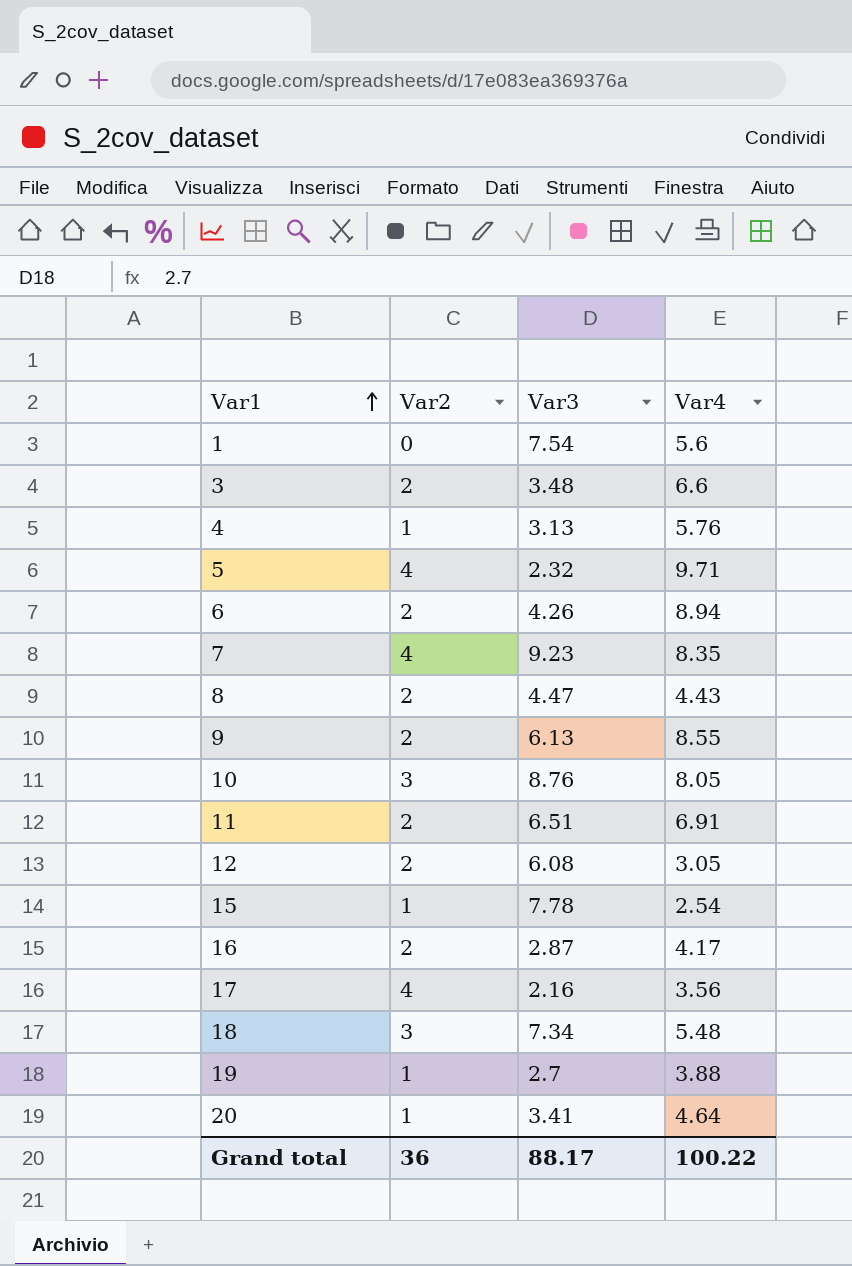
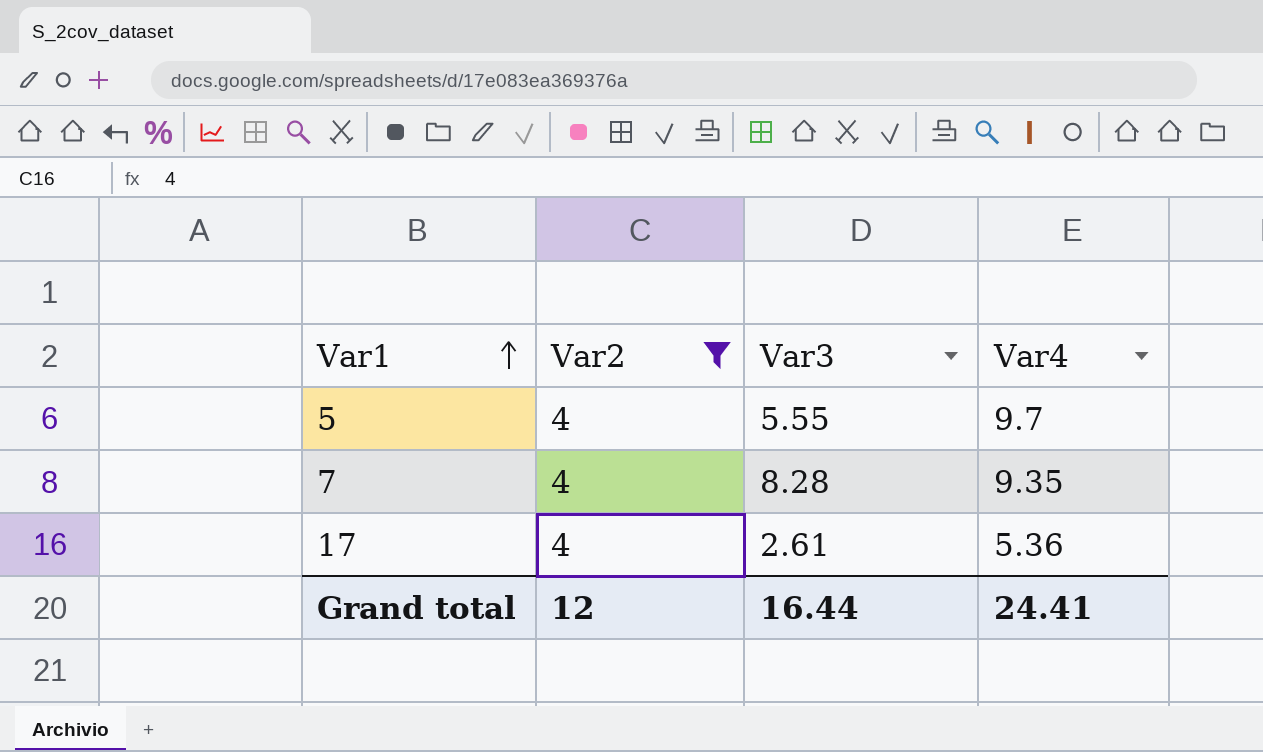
filter: none -> Var2 = 4
5 | Var3: 2.32 -> 5.55
5 | Var4: 9.71 -> 9.7
7 | Var3: 9.23 -> 8.28
7 | Var4: 8.35 -> 9.35
17 | Var3: 2.16 -> 2.61
17 | Var4: 3.56 -> 5.36
Grand total | Var2: 36 -> 12
Grand total | Var3: 88.17 -> 16.44
Grand total | Var4: 100.22 -> 24.41

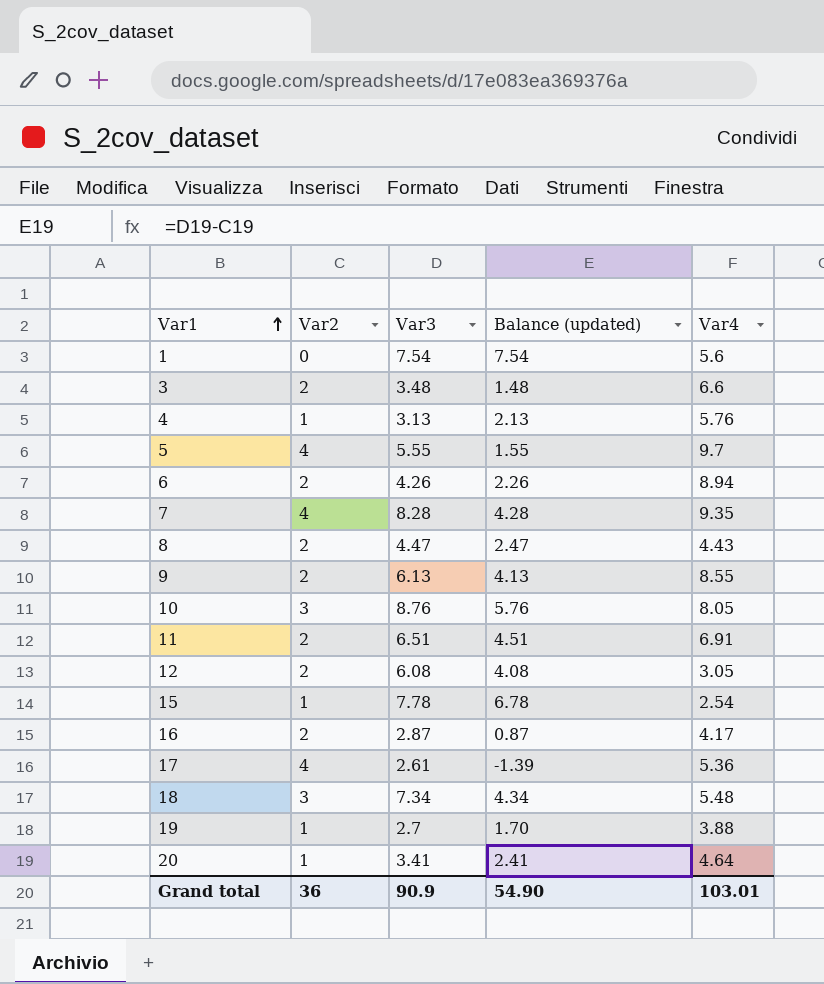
filter: Var2 = 4 -> none
column Balance (updated) | formula: none -> [Var3] - [Var2]
Grand total | Var2: 12 -> 36
Grand total | Var3: 16.44 -> 90.9
Grand total | Var4: 24.41 -> 103.01

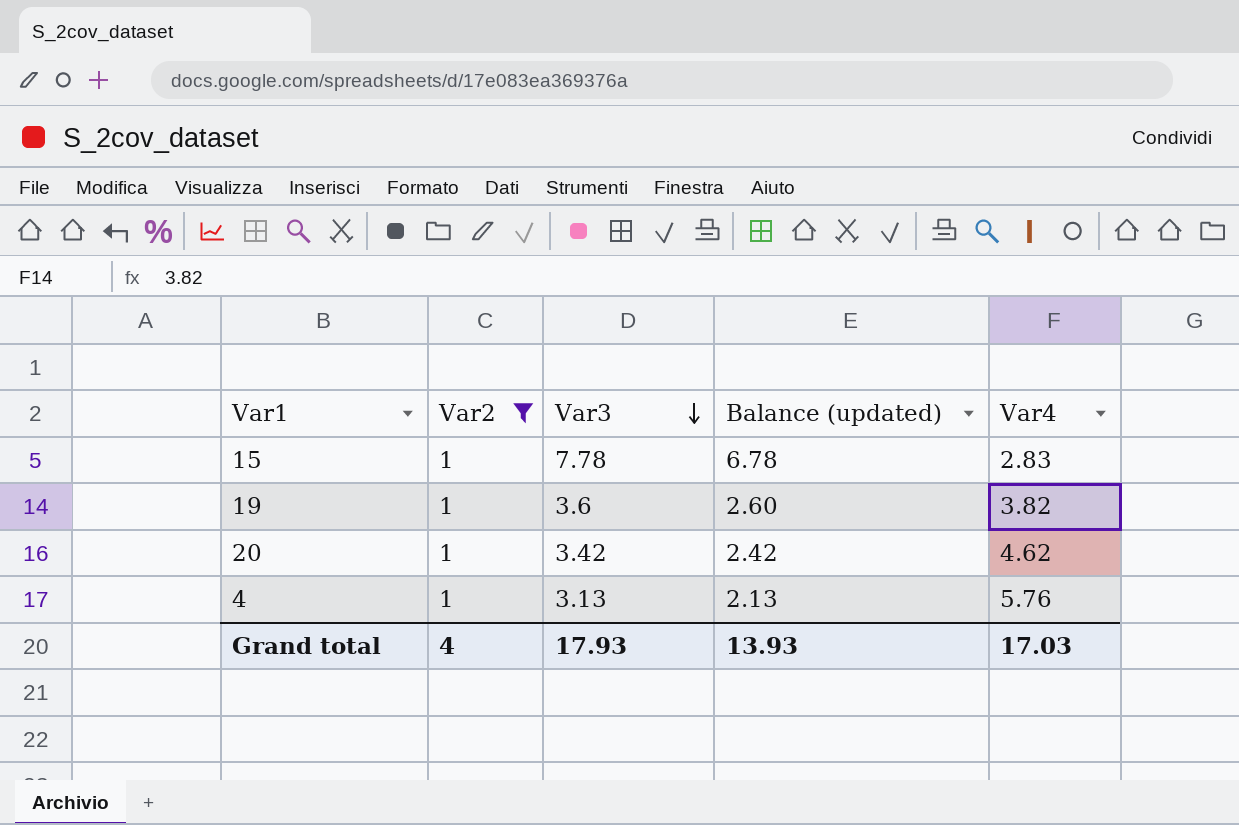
filter: none -> Var2 = 1
row order: Var1 ascending -> Var3 descending
15 | Var4: 2.54 -> 2.83
19 | Var3: 2.7 -> 3.6
19 | Balance (updated): 1.70 -> 2.60
19 | Var4: 3.88 -> 3.82
20 | Var3: 3.41 -> 3.42
20 | Balance (updated): 2.41 -> 2.42
20 | Var4: 4.64 -> 4.62
Grand total | Var2: 36 -> 4
Grand total | Var3: 90.9 -> 17.93
Grand total | Balance (updated): 54.90 -> 13.93
Grand total | Var4: 103.01 -> 17.03

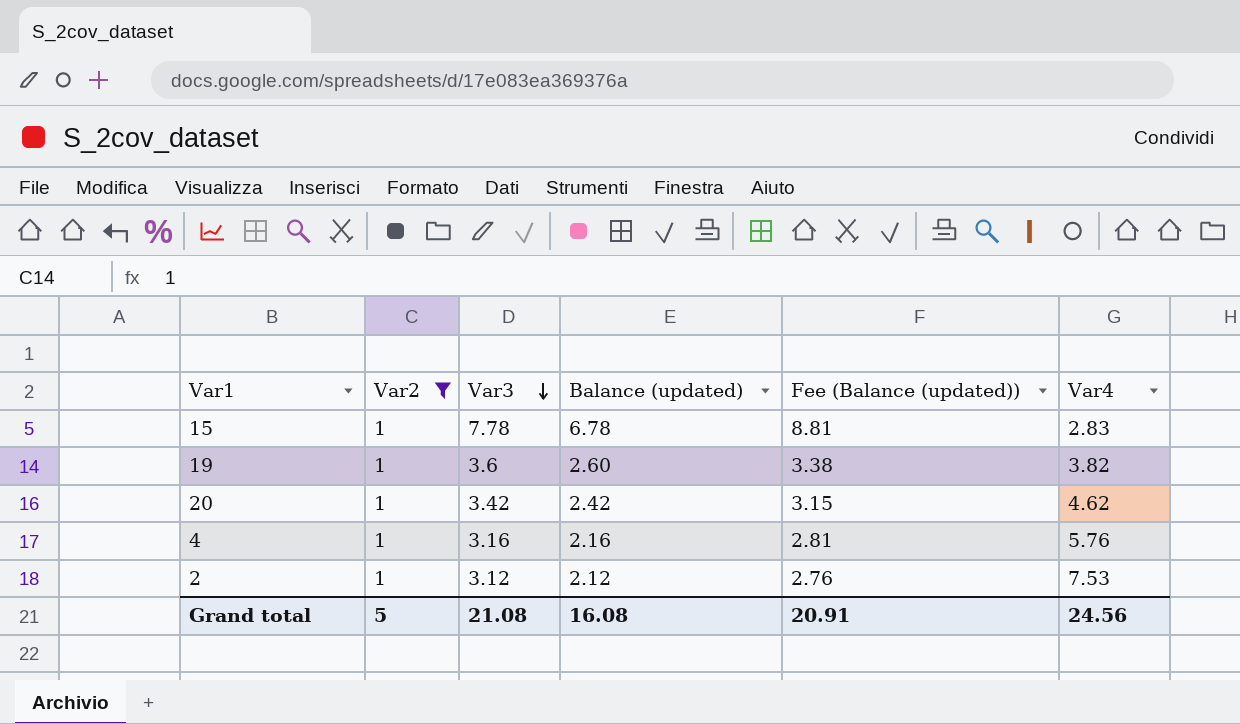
column Fee (Balance (updated)) | formula: none -> [Balance (updated)] * 1.3
4 | Var3: 3.13 -> 3.16
4 | Balance (updated): 2.13 -> 2.16
row 2: none -> 1 | 3.12 | 2.12 | 2.76 | 7.53
Grand total | Var2: 4 -> 5
Grand total | Var3: 17.93 -> 21.08
Grand total | Balance (updated): 13.93 -> 16.08
Grand total | Var4: 17.03 -> 24.56

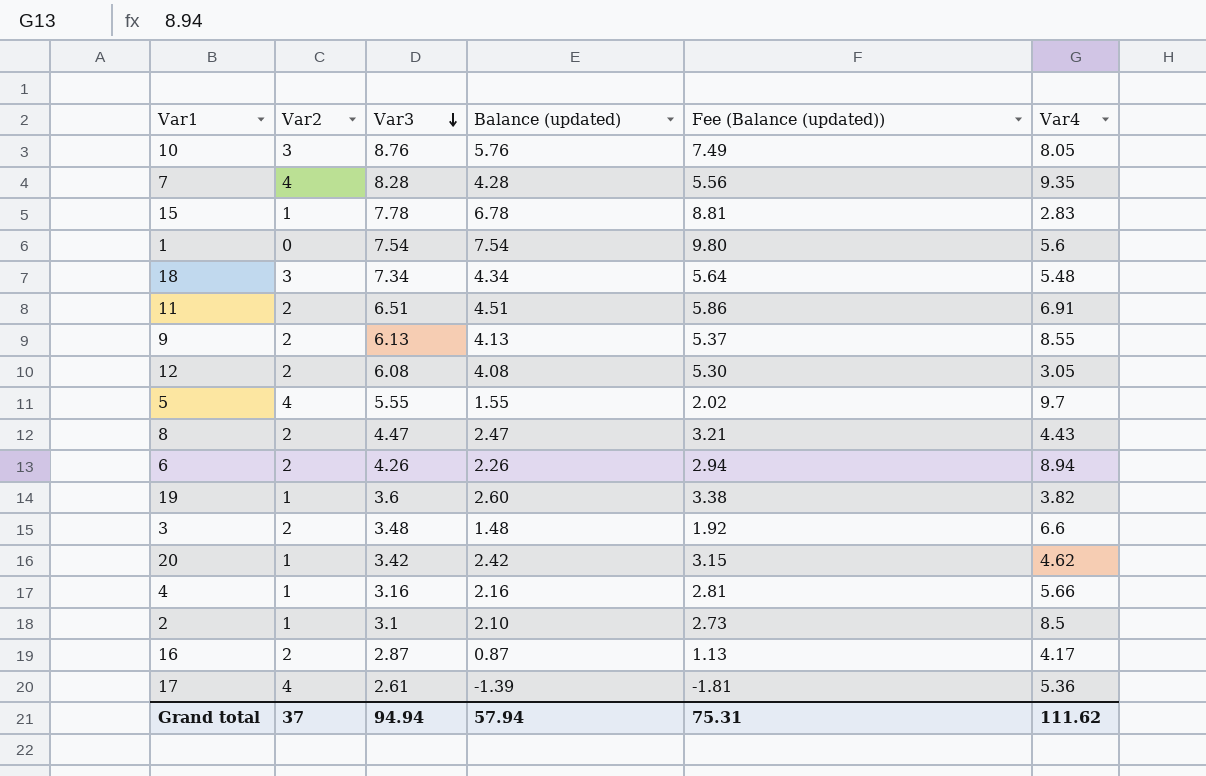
filter: Var2 = 1 -> none
4 | Var4: 5.76 -> 5.66
2 | Var3: 3.12 -> 3.1
2 | Balance (updated): 2.12 -> 2.10
2 | Fee (Balance (updated)): 2.76 -> 2.73
2 | Var4: 7.53 -> 8.5
Grand total | Var2: 5 -> 37
Grand total | Var3: 21.08 -> 94.94
Grand total | Balance (updated): 16.08 -> 57.94
Grand total | Fee (Balance (updated)): 20.91 -> 75.31
Grand total | Var4: 24.56 -> 111.62

